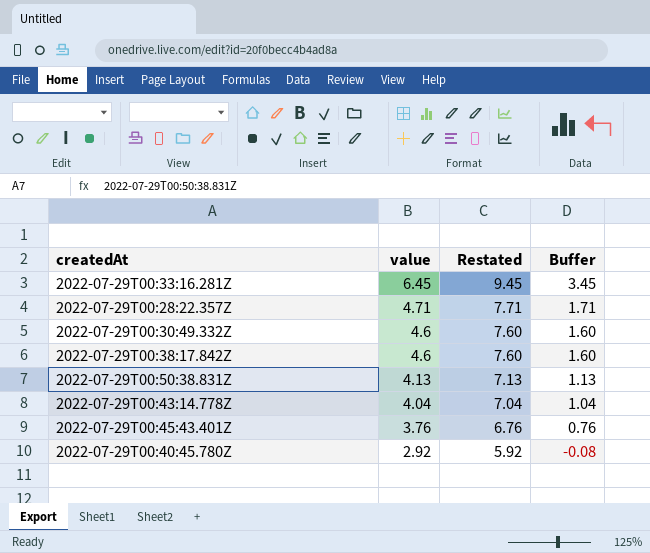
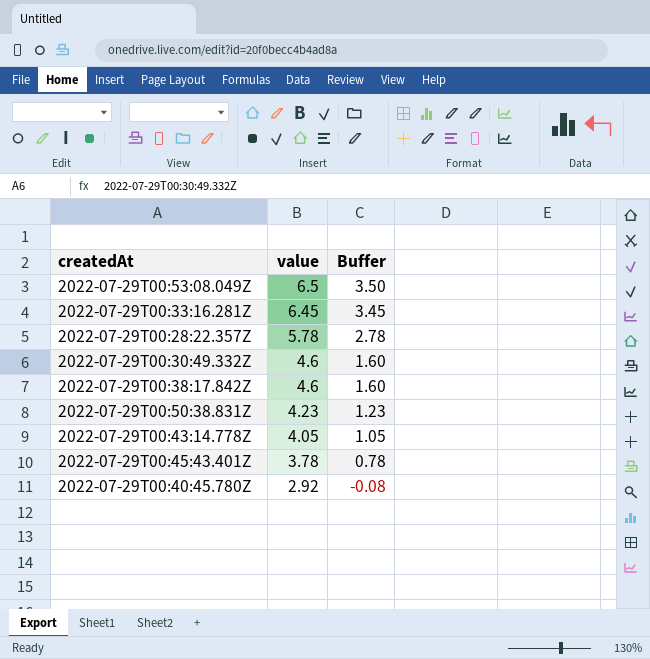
column Restated | formula: [value] + 3 -> none
row 2022-07-29T00:53:08.049Z: none -> 6.5 | 3.50
2022-07-29T00:28:22.357Z | value: 4.71 -> 5.78
2022-07-29T00:28:22.357Z | Buffer: 1.71 -> 2.78
2022-07-29T00:50:38.831Z | value: 4.13 -> 4.23
2022-07-29T00:50:38.831Z | Buffer: 1.13 -> 1.23
2022-07-29T00:43:14.778Z | value: 4.04 -> 4.05
2022-07-29T00:43:14.778Z | Buffer: 1.04 -> 1.05
2022-07-29T00:45:43.401Z | value: 3.76 -> 3.78
2022-07-29T00:45:43.401Z | Buffer: 0.76 -> 0.78

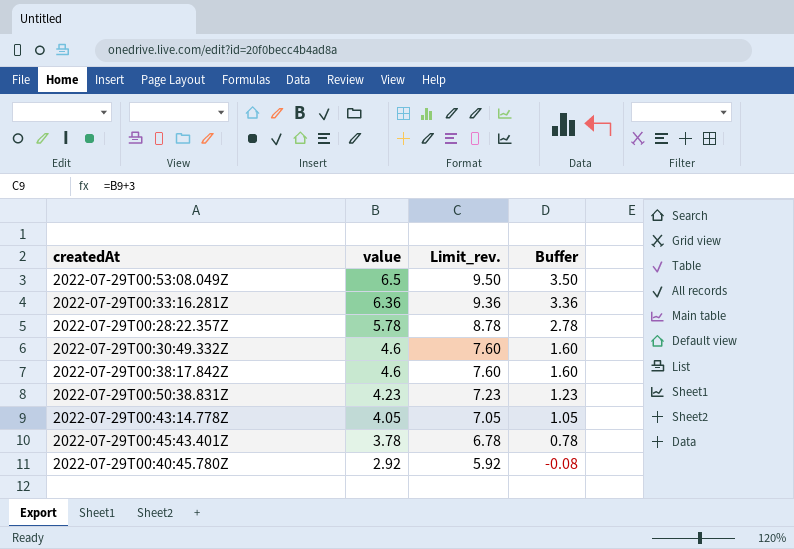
column Limit_rev. | formula: none -> [value] + 3
2022-07-29T00:33:16.281Z | value: 6.45 -> 6.36
2022-07-29T00:33:16.281Z | Buffer: 3.45 -> 3.36

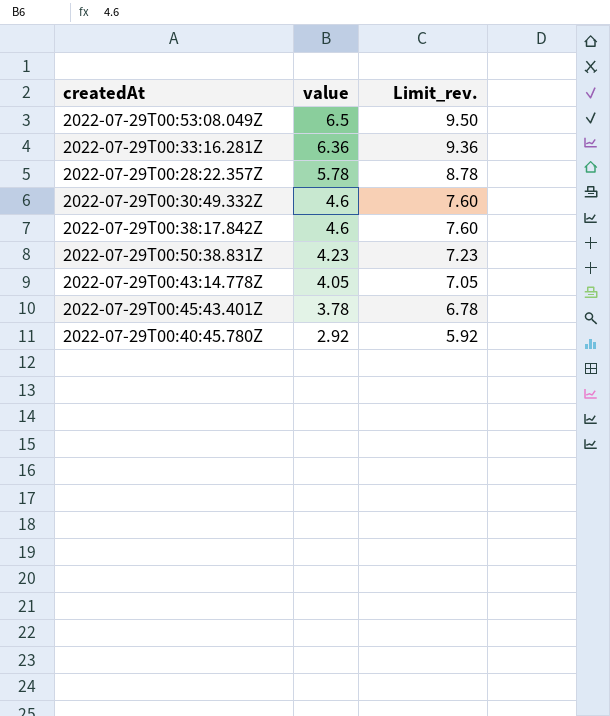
column Buffer | formula: [value] - 3 -> none

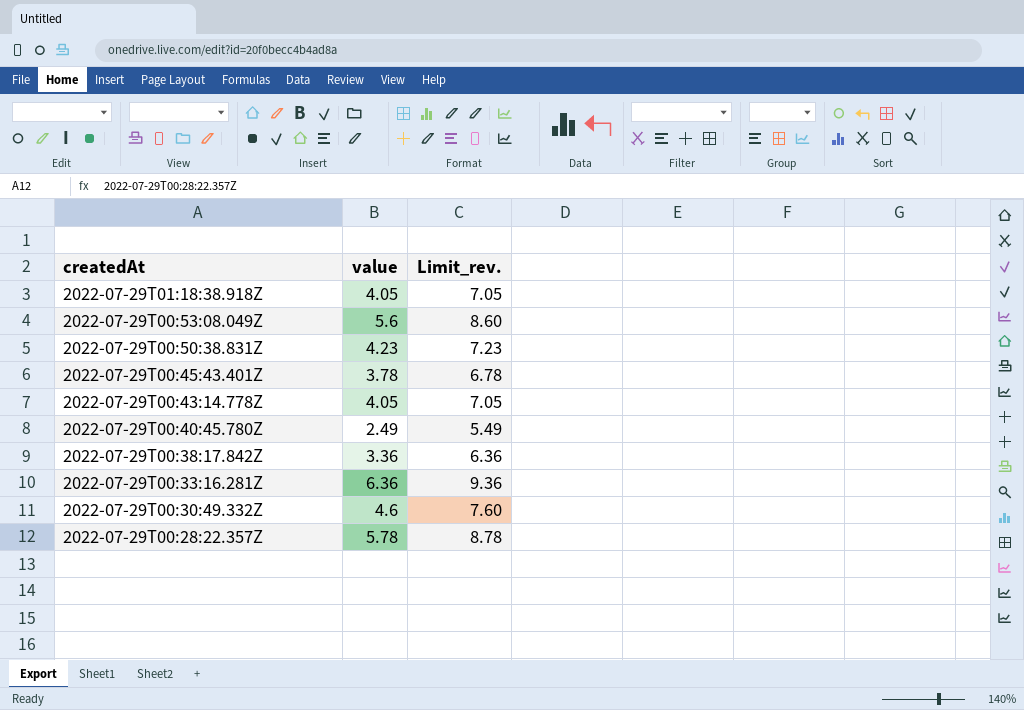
row order: value descending -> createdAt descending
row 2022-07-29T01:18:38.918Z: none -> 4.05 | 7.05
2022-07-29T00:53:08.049Z | value: 6.5 -> 5.6
2022-07-29T00:53:08.049Z | Limit_rev.: 9.50 -> 8.60
2022-07-29T00:40:45.780Z | value: 2.92 -> 2.49
2022-07-29T00:40:45.780Z | Limit_rev.: 5.92 -> 5.49
2022-07-29T00:38:17.842Z | value: 4.6 -> 3.36
2022-07-29T00:38:17.842Z | Limit_rev.: 7.60 -> 6.36

